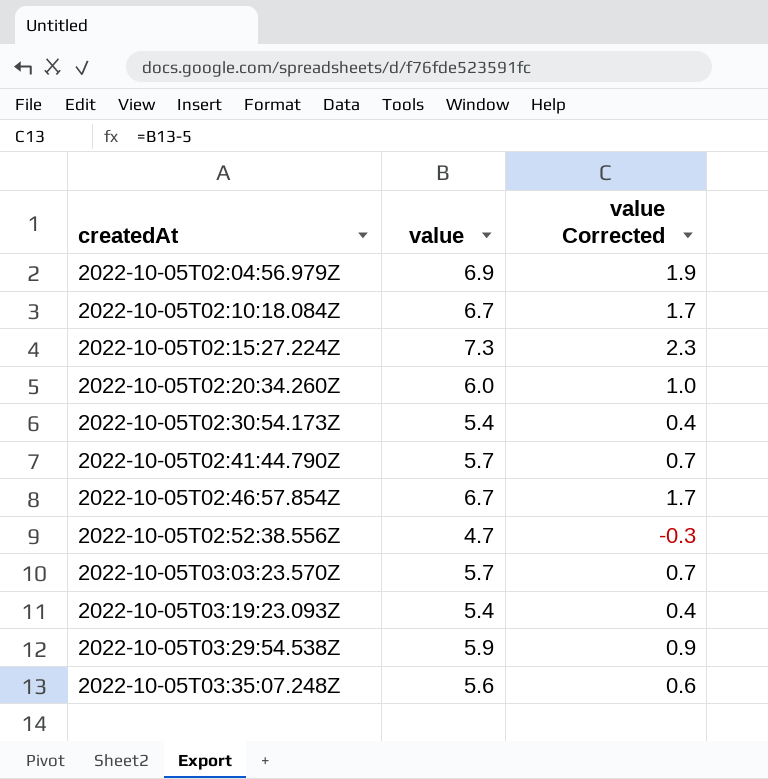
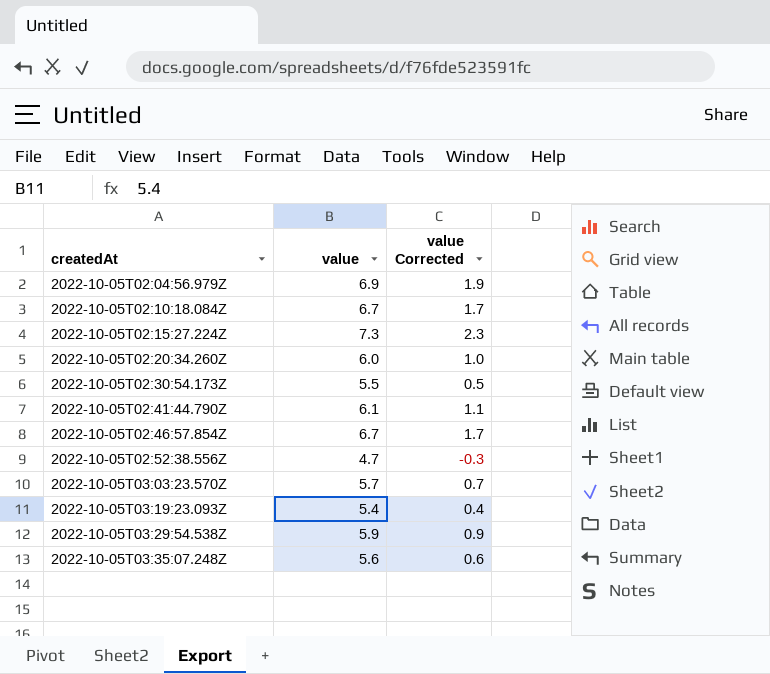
2022-10-05T02:30:54.173Z | value: 5.4 -> 5.5
2022-10-05T02:30:54.173Z | value Corrected: 0.4 -> 0.5
2022-10-05T02:41:44.790Z | value: 5.7 -> 6.1
2022-10-05T02:41:44.790Z | value Corrected: 0.7 -> 1.1

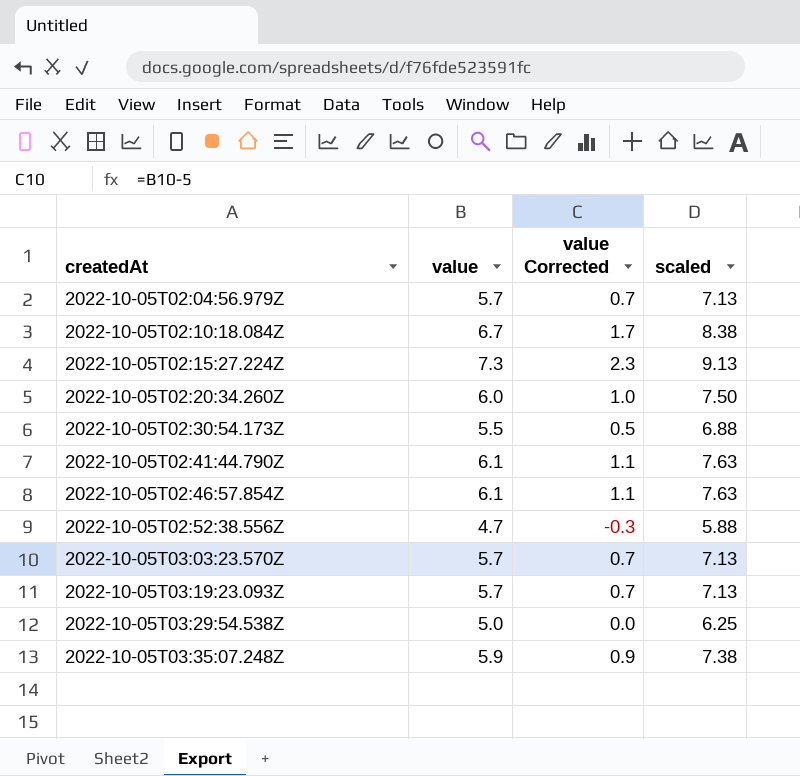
column scaled | formula: none -> [value] * 1.25
2022-10-05T02:04:56.979Z | value: 6.9 -> 5.7
2022-10-05T02:04:56.979Z | value Corrected: 1.9 -> 0.7
2022-10-05T02:46:57.854Z | value: 6.7 -> 6.1
2022-10-05T02:46:57.854Z | value Corrected: 1.7 -> 1.1
2022-10-05T03:19:23.093Z | value: 5.4 -> 5.7
2022-10-05T03:19:23.093Z | value Corrected: 0.4 -> 0.7
2022-10-05T03:29:54.538Z | value: 5.9 -> 5.0
2022-10-05T03:29:54.538Z | value Corrected: 0.9 -> 0.0
2022-10-05T03:35:07.248Z | value: 5.6 -> 5.9
2022-10-05T03:35:07.248Z | value Corrected: 0.6 -> 0.9

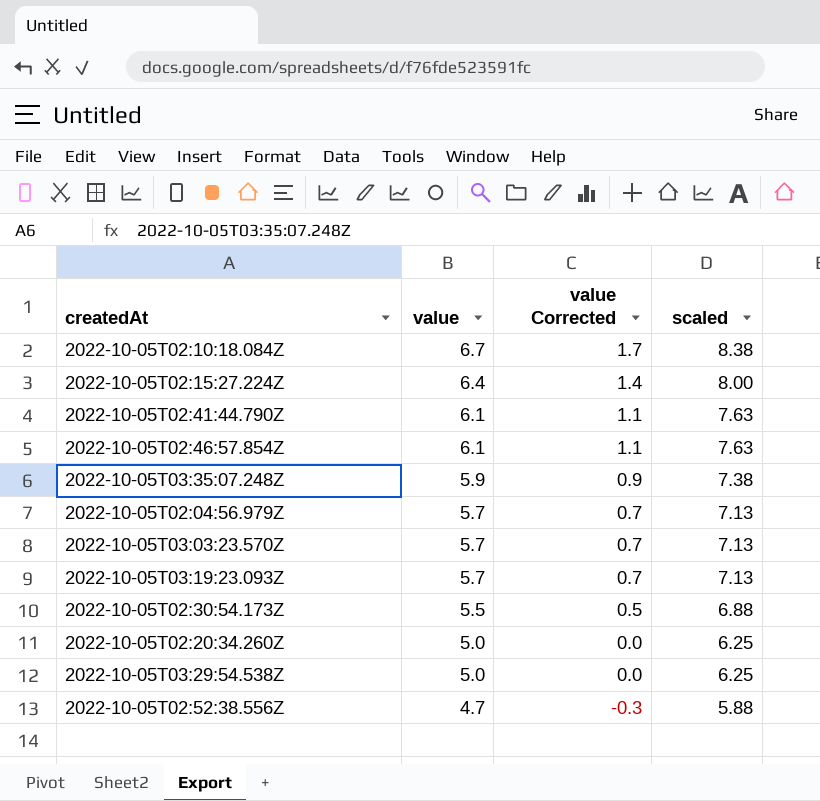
row order: createdAt ascending -> value descending
2022-10-05T02:15:27.224Z | value: 7.3 -> 6.4
2022-10-05T02:15:27.224Z | value Corrected: 2.3 -> 1.4
2022-10-05T02:15:27.224Z | scaled: 9.13 -> 8.00
2022-10-05T02:20:34.260Z | value: 6.0 -> 5.0
2022-10-05T02:20:34.260Z | value Corrected: 1.0 -> 0.0
2022-10-05T02:20:34.260Z | scaled: 7.50 -> 6.25

